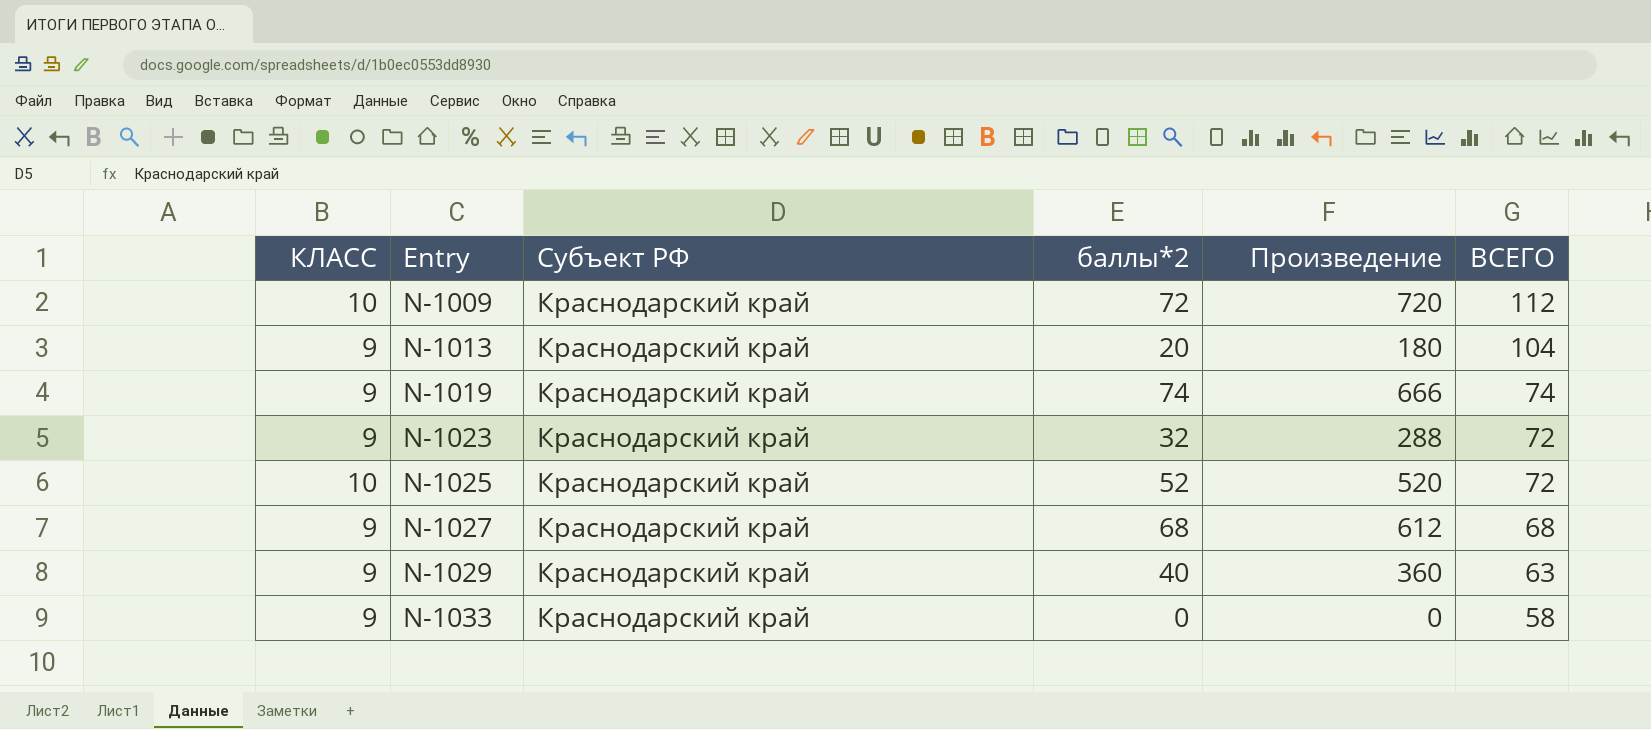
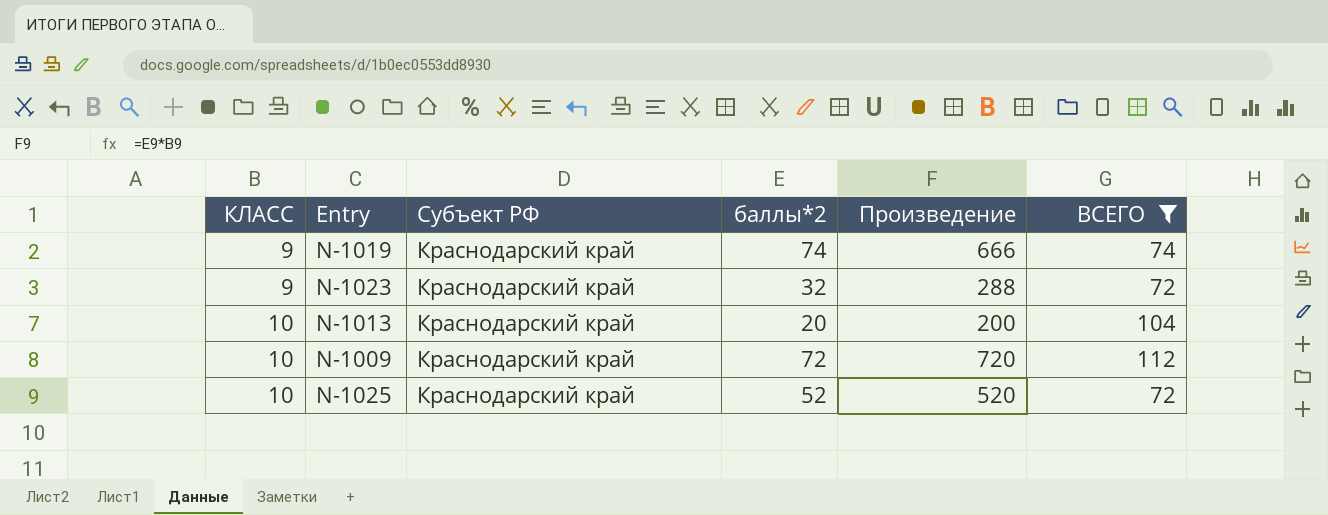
filter: none -> ВСЕГО >= 72
row order: Entry ascending -> КЛАСС ascending
N-1013 | КЛАСС: 9 -> 10
N-1013 | Произведение: 180 -> 200

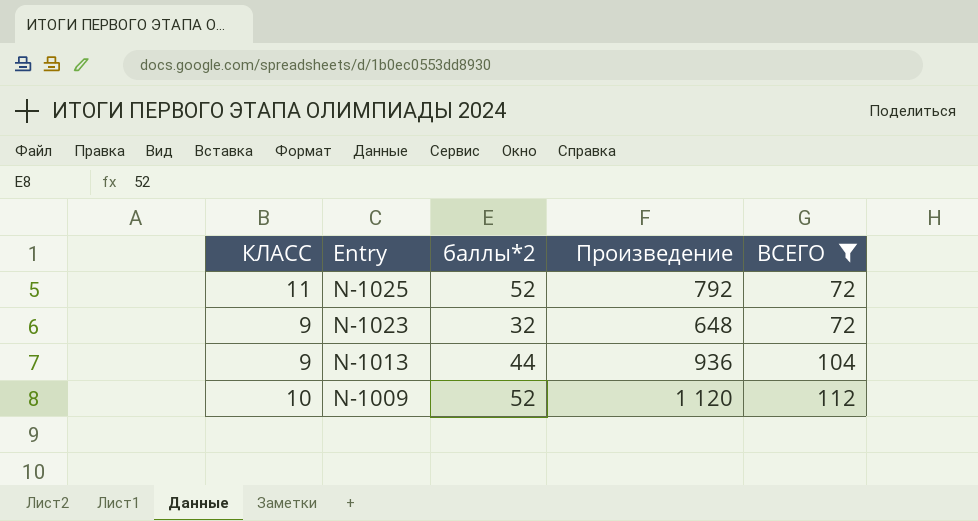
row order: КЛАСС ascending -> Entry descending
column Субъект РФ | position: 3 -> none
column Произведение | formula: [КЛАСС] * [баллы*2] -> [КЛАСС] * [ВСЕГО]
row N-1019: 9 | Краснодарский край | 74 | 666 | 74 -> none
N-1025 | КЛАСС: 10 -> 11
N-1013 | КЛАСС: 10 -> 9
N-1013 | баллы*2: 20 -> 44
N-1009 | баллы*2: 72 -> 52

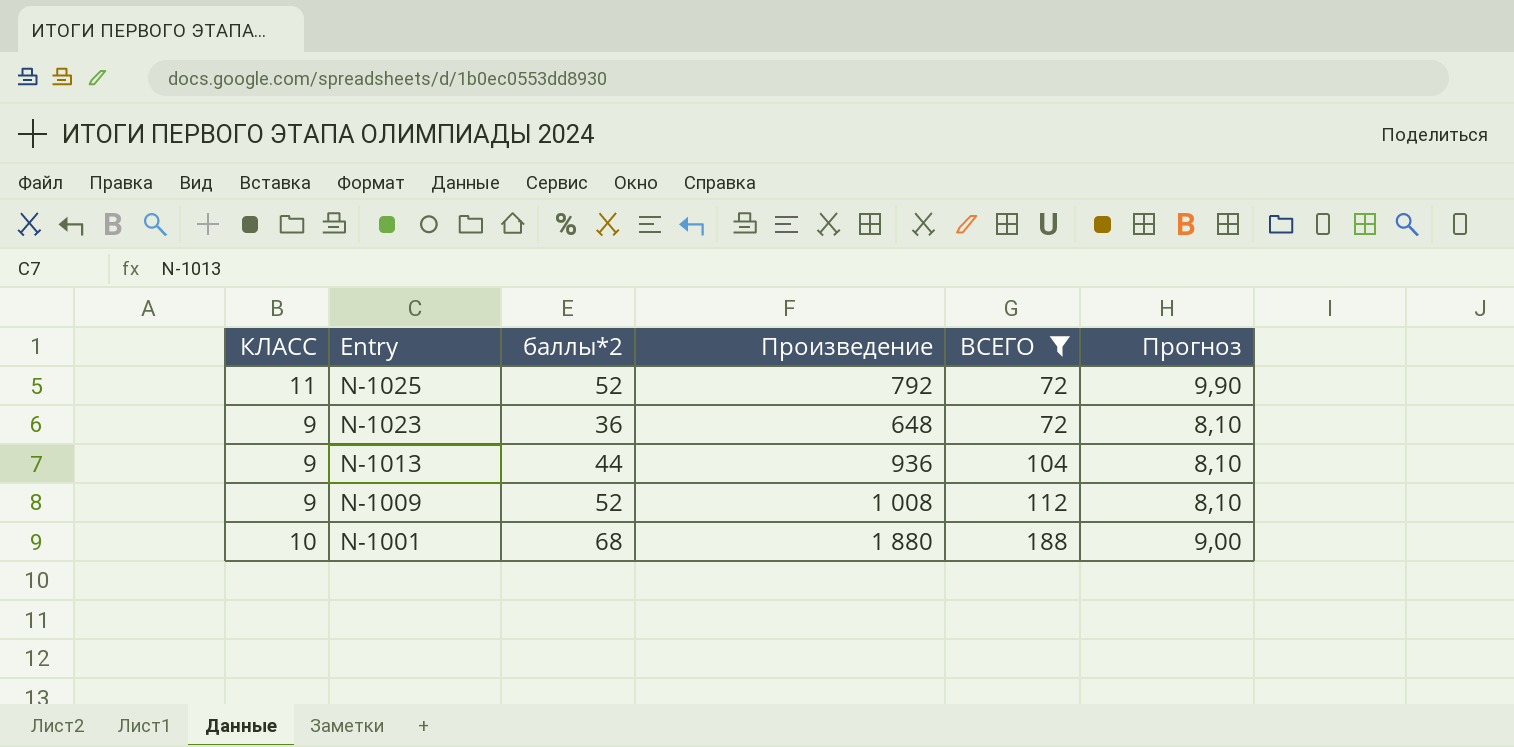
column Прогноз | formula: none -> [КЛАСС] * 0,9
N-1023 | баллы*2: 32 -> 36
N-1009 | КЛАСС: 10 -> 9
N-1009 | Произведение: 1 120 -> 1 008
row N-1001: none -> 10 | 68 | 1 880 | 188 | 9,00

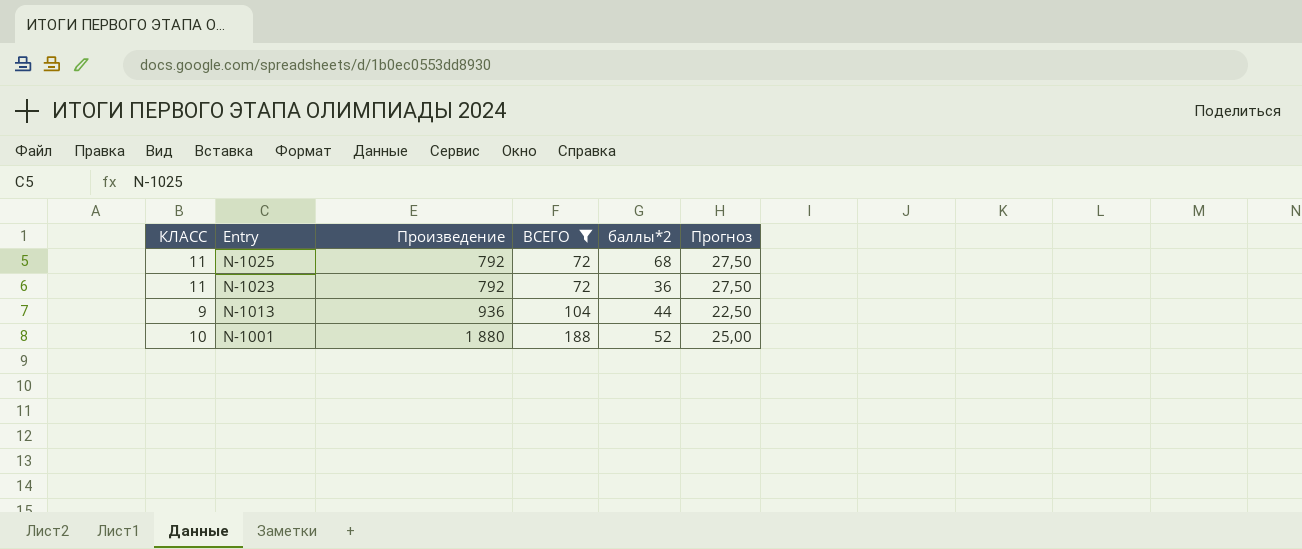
column баллы*2 | position: 3 -> 5
column Прогноз | formula: [КЛАСС] * 0,9 -> [КЛАСС] * 2,5
row N-1009: 9 | 52 | 1 008 | 112 | 8,10 -> none
N-1025 | баллы*2: 52 -> 68
N-1023 | КЛАСС: 9 -> 11
N-1023 | Произведение: 648 -> 792
N-1001 | баллы*2: 68 -> 52

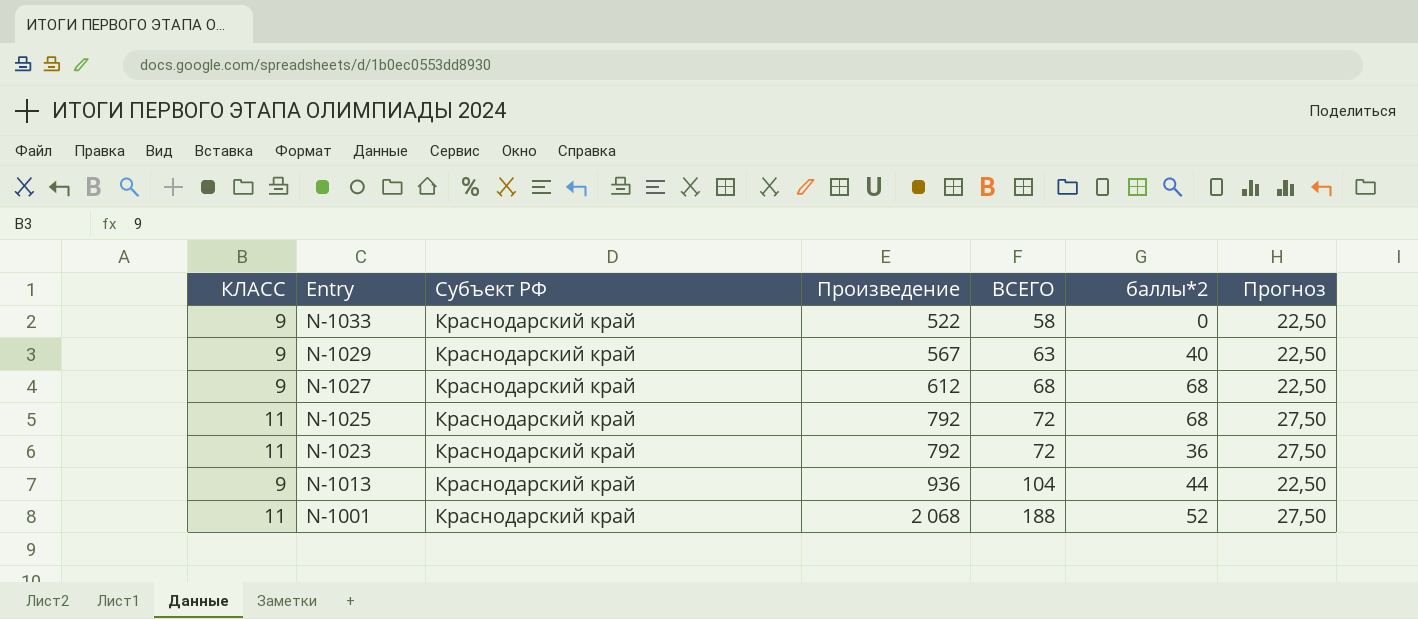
filter: ВСЕГО >= 72 -> none
column Субъект РФ | position: none -> 3
N-1001 | КЛАСС: 10 -> 11
N-1001 | Произведение: 1 880 -> 2 068
N-1001 | Прогноз: 25,00 -> 27,50

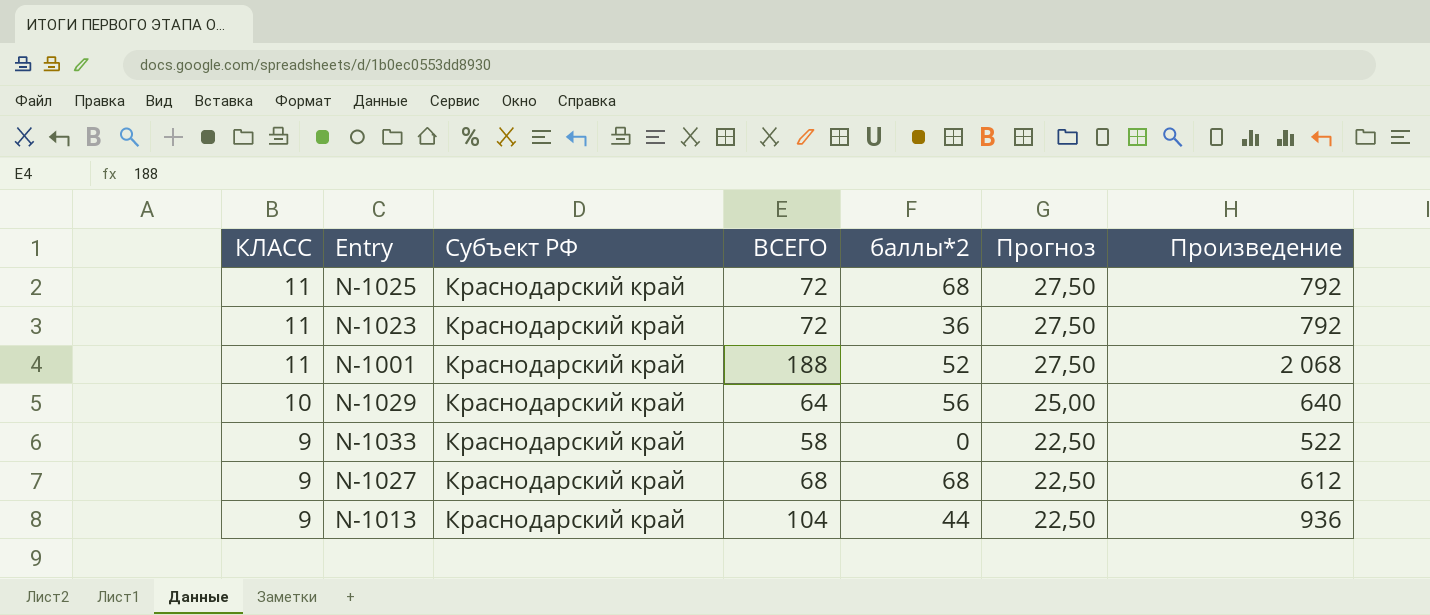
row order: Entry descending -> КЛАСС descending
column Произведение | position: 4 -> 7
N-1029 | КЛАСС: 9 -> 10
N-1029 | ВСЕГО: 63 -> 64
N-1029 | баллы*2: 40 -> 56
N-1029 | Прогноз: 22,50 -> 25,00
N-1029 | Произведение: 567 -> 640

